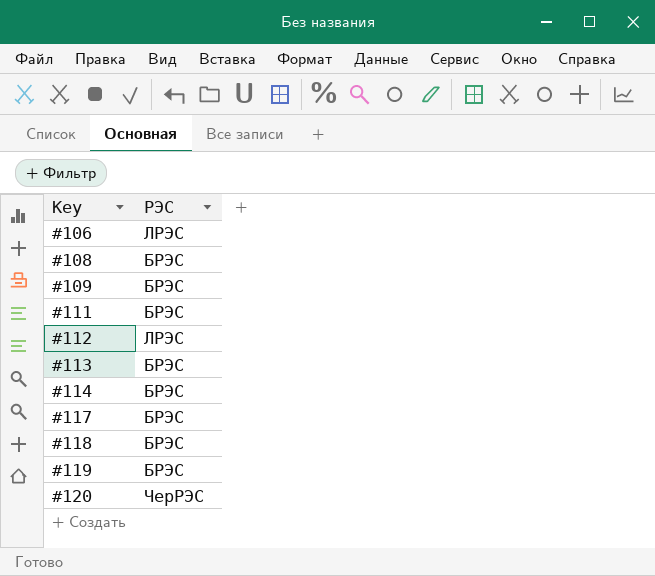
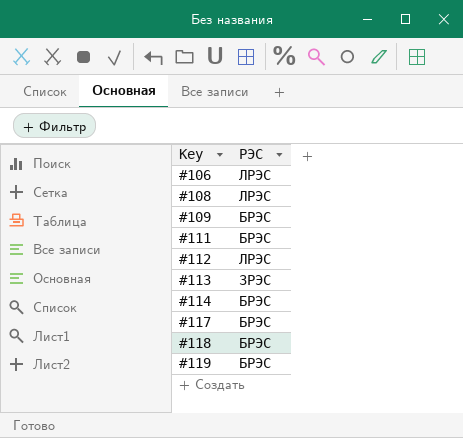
row #120: ЧерРЭС -> none
#108 | РЭС: БРЭС -> ЛРЭС
#113 | РЭС: БРЭС -> ЗРЭС

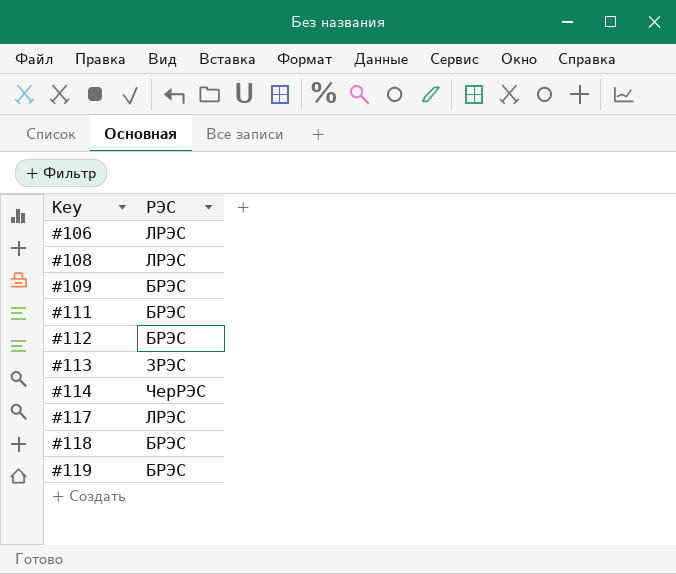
#112 | РЭС: ЛРЭС -> БРЭС
#114 | РЭС: БРЭС -> ЧерРЭС
#117 | РЭС: БРЭС -> ЛРЭС

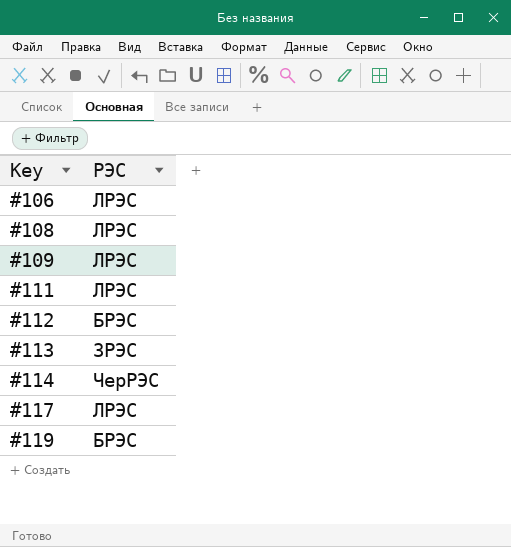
row #118: БРЭС -> none
#109 | РЭС: БРЭС -> ЛРЭС
#111 | РЭС: БРЭС -> ЛРЭС

